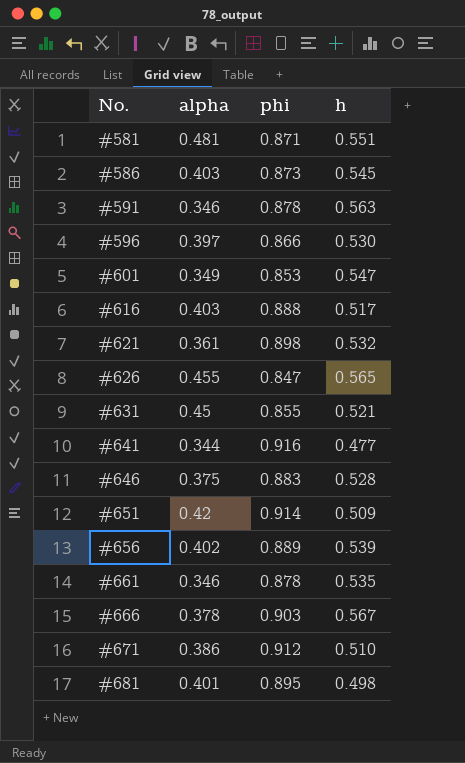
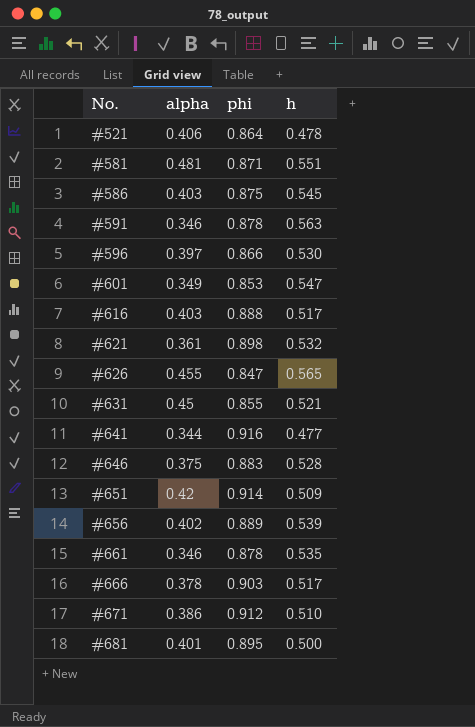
row #521: none -> 0.406 | 0.864 | 0.478
#586 | phi: 0.873 -> 0.875
#666 | h: 0.567 -> 0.517
#681 | h: 0.498 -> 0.500

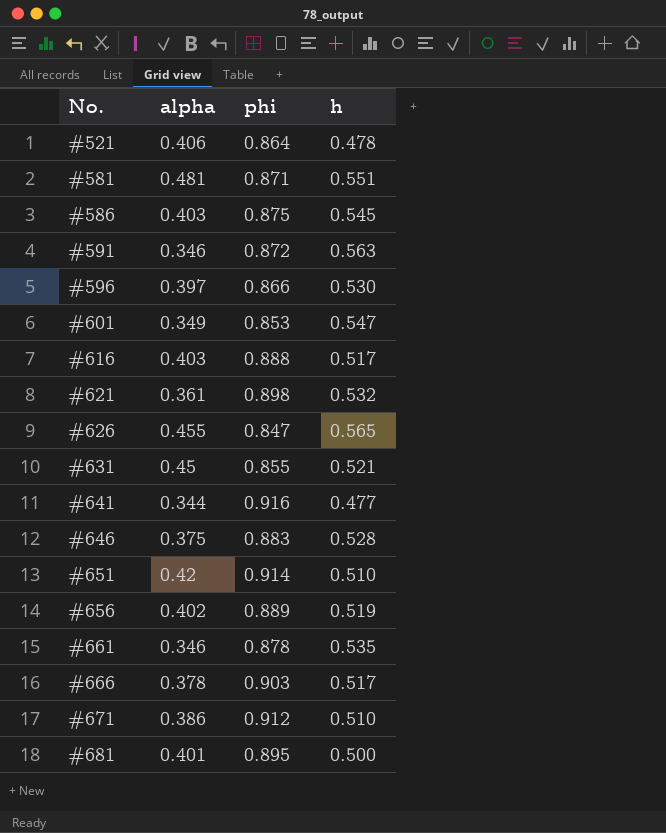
#591 | phi: 0.878 -> 0.872
#651 | h: 0.509 -> 0.510
#656 | h: 0.539 -> 0.519

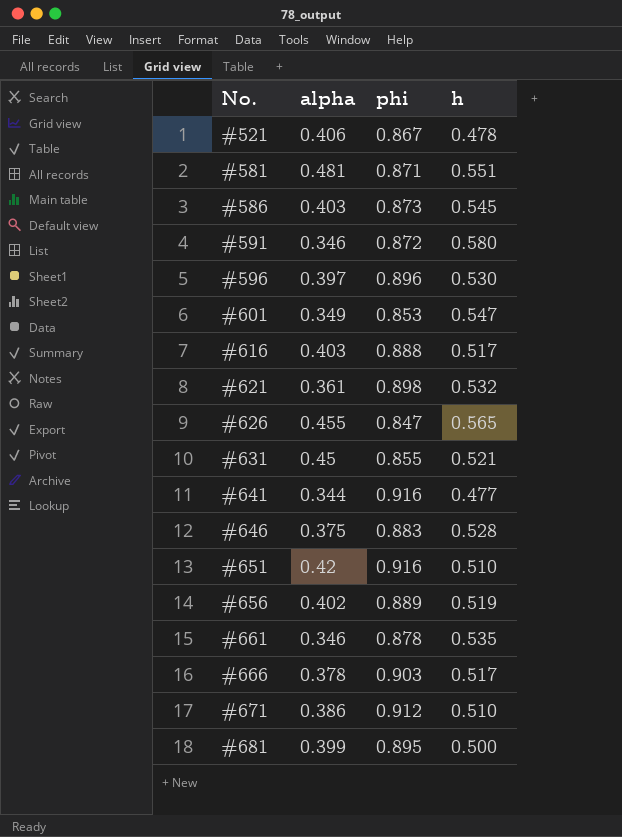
#521 | phi: 0.864 -> 0.867
#586 | phi: 0.875 -> 0.873
#591 | h: 0.563 -> 0.580
#596 | phi: 0.866 -> 0.896
#651 | phi: 0.914 -> 0.916
#681 | alpha: 0.401 -> 0.399

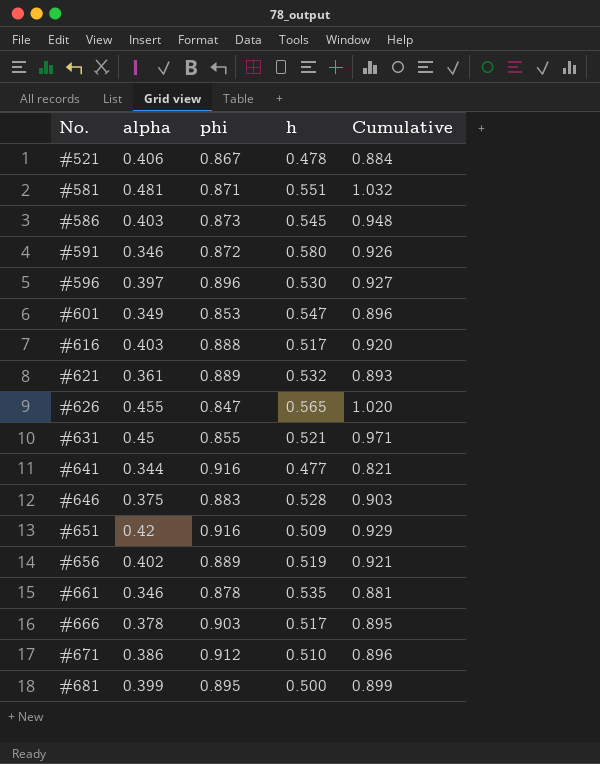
column Cumulative | formula: none -> [alpha] + [h]
#621 | phi: 0.898 -> 0.889
#651 | h: 0.510 -> 0.509

